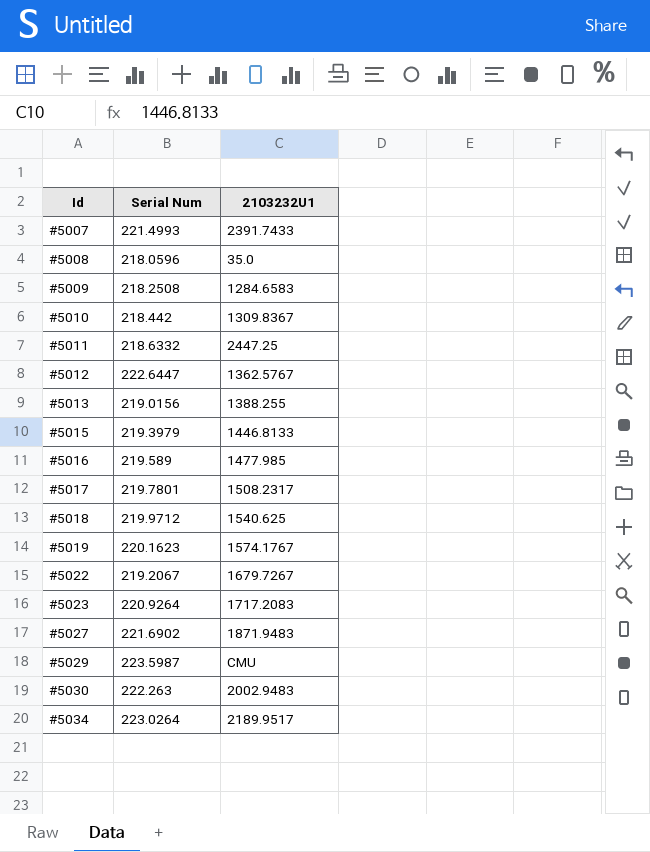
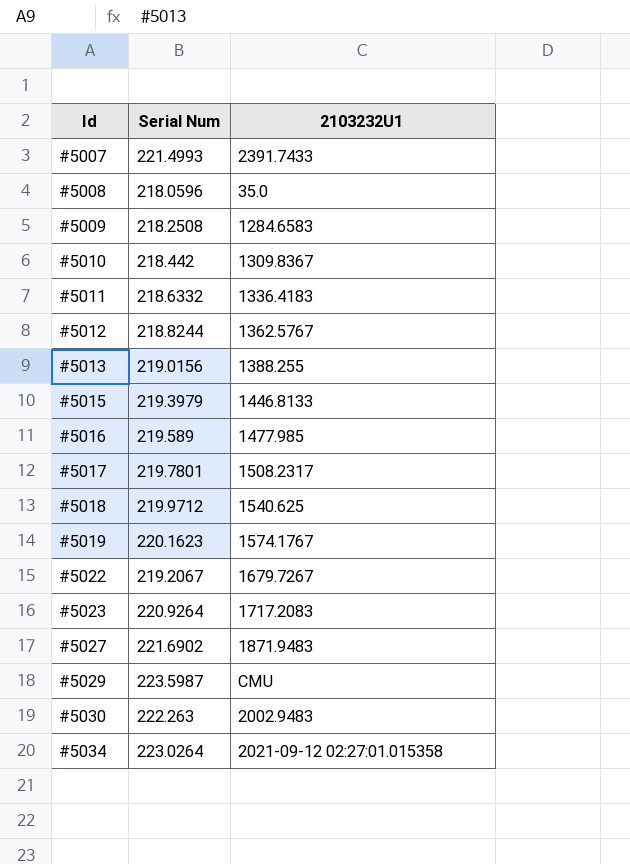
#5011 | 2103232U1: 2447.25 -> 1336.4183
#5012 | Serial Num: 222.6447 -> 218.8244
#5034 | 2103232U1: 2189.9517 -> 2021-09-12 02:27:01.015358

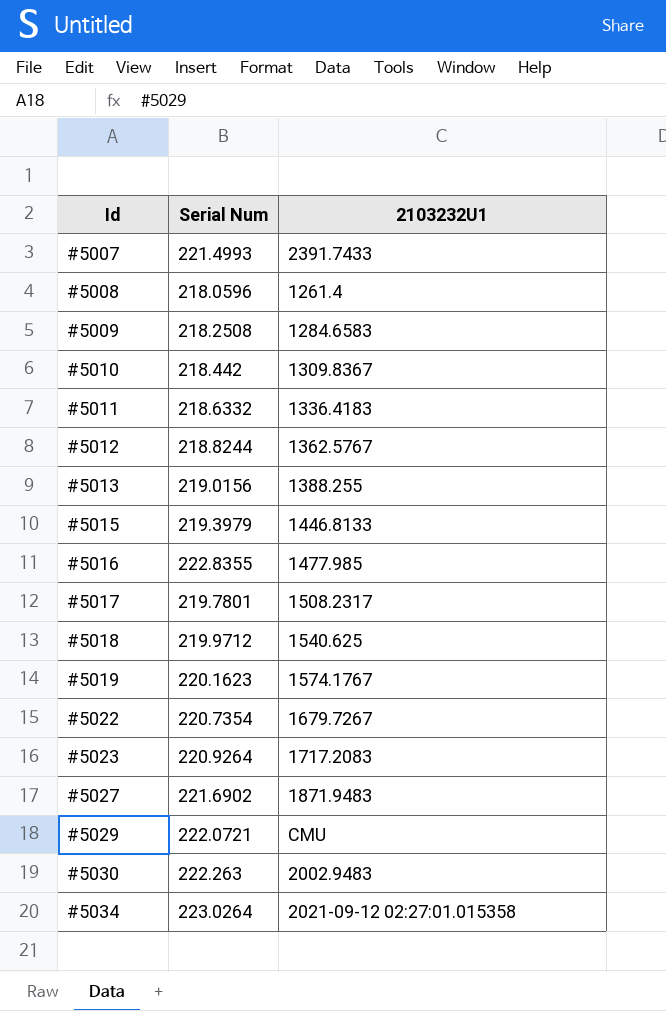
#5008 | 2103232U1: 35.0 -> 1261.4
#5016 | Serial Num: 219.589 -> 222.8355
#5022 | Serial Num: 219.2067 -> 220.7354
#5029 | Serial Num: 223.5987 -> 222.0721

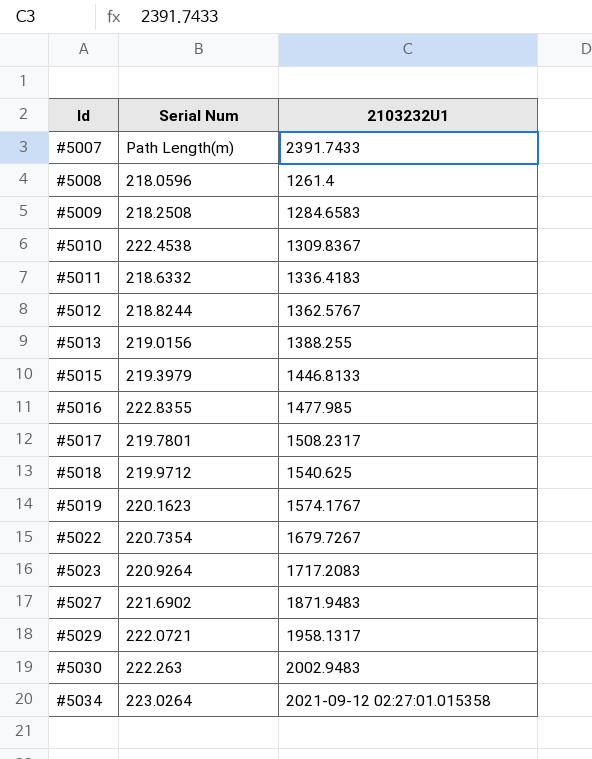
#5007 | Serial Num: 221.4993 -> Path Length(m)
#5010 | Serial Num: 218.442 -> 222.4538
#5029 | 2103232U1: CMU -> 1958.1317

